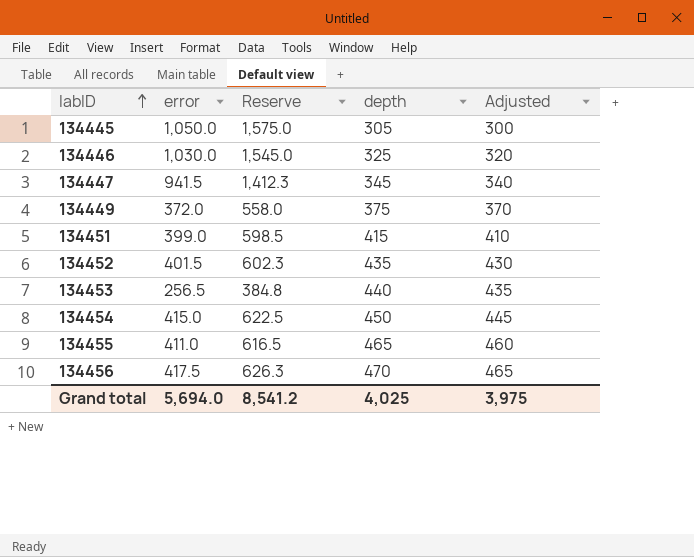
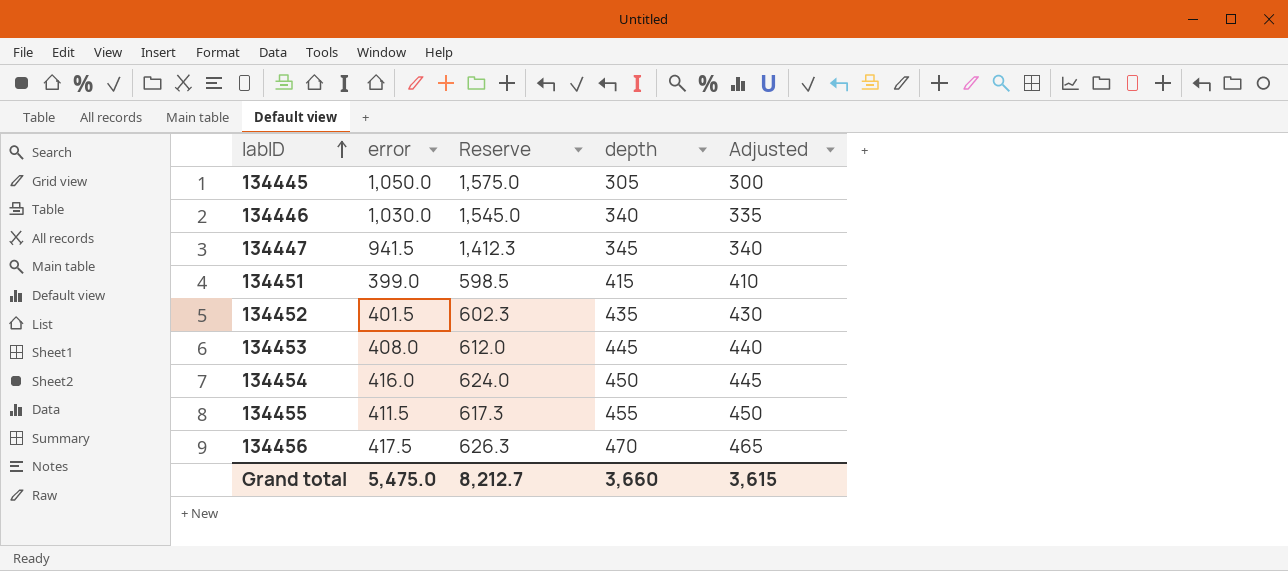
row 134449: 372.0 | 558.0 | 375 | 370 -> none
134446 | depth: 325 -> 340
134446 | Adjusted: 320 -> 335
134453 | error: 256.5 -> 408.0
134453 | Reserve: 384.8 -> 612.0
134453 | depth: 440 -> 445
134453 | Adjusted: 435 -> 440
134454 | error: 415.0 -> 416.0
134454 | Reserve: 622.5 -> 624.0
134455 | error: 411.0 -> 411.5
134455 | Reserve: 616.5 -> 617.3
134455 | depth: 465 -> 455
134455 | Adjusted: 460 -> 450
Grand total | error: 5,694.0 -> 5,475.0
Grand total | Reserve: 8,541.2 -> 8,212.7
Grand total | depth: 4,025 -> 3,660
Grand total | Adjusted: 3,975 -> 3,615

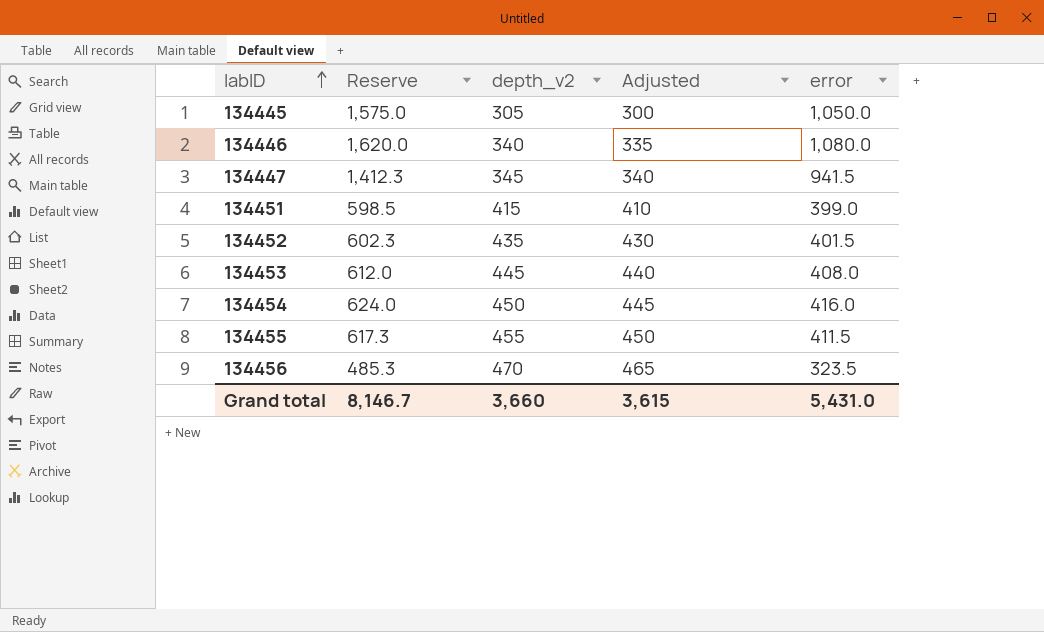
column name: depth -> depth_v2
column error | position: 2 -> 5
134446 | Reserve: 1,545.0 -> 1,620.0
134446 | error: 1,030.0 -> 1,080.0
134456 | Reserve: 626.3 -> 485.3
134456 | error: 417.5 -> 323.5
Grand total | Reserve: 8,212.7 -> 8,146.7
Grand total | error: 5,475.0 -> 5,431.0

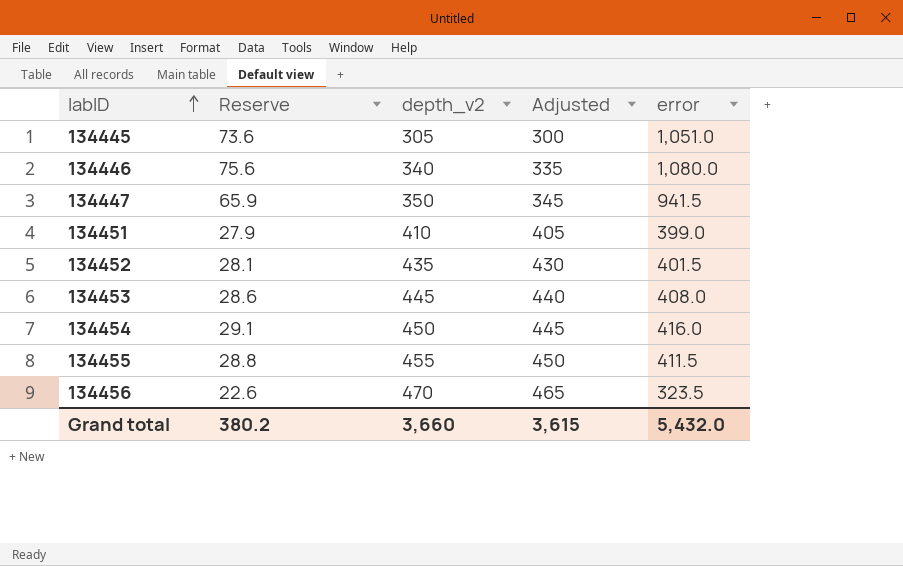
column Reserve | formula: [error] * 1.5 -> [error] * 0.07
134445 | error: 1,050.0 -> 1,051.0
134447 | depth_v2: 345 -> 350
134447 | Adjusted: 340 -> 345
134451 | depth_v2: 415 -> 410
134451 | Adjusted: 410 -> 405
Grand total | Reserve: 8,146.7 -> 380.2
Grand total | error: 5,431.0 -> 5,432.0

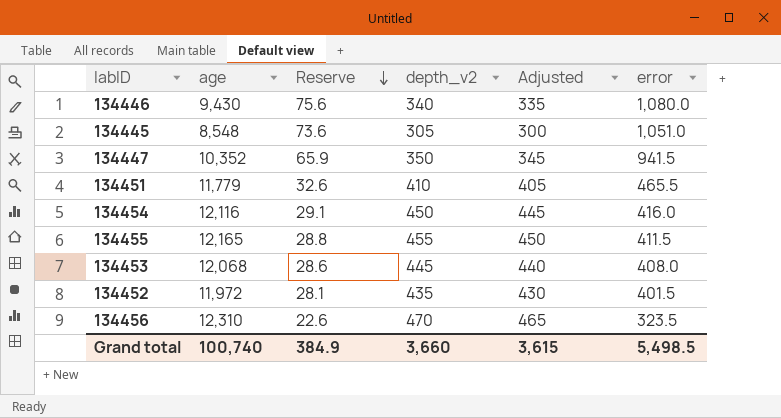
row order: labID ascending -> Reserve descending
column age | position: none -> 2
134451 | Reserve: 27.9 -> 32.6
134451 | error: 399.0 -> 465.5
Grand total | Reserve: 380.2 -> 384.9
Grand total | error: 5,432.0 -> 5,498.5

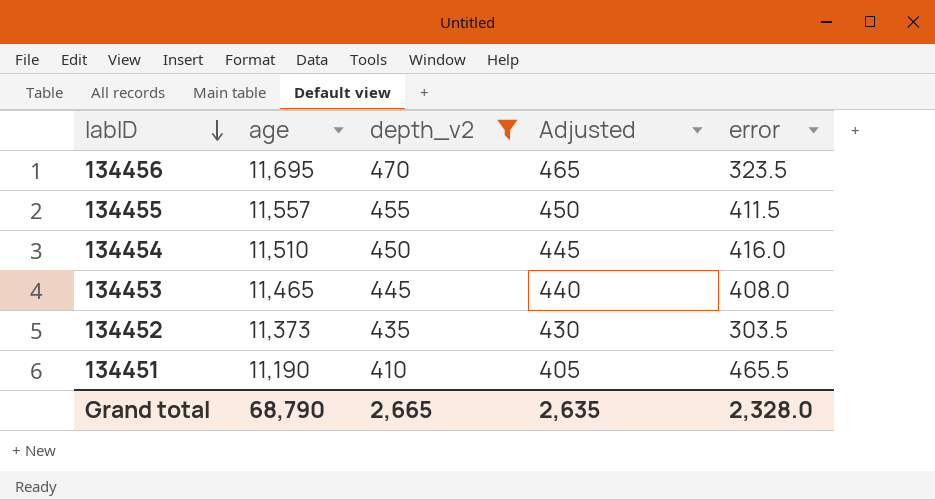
filter: none -> depth_v2 >= 410
row order: Reserve descending -> labID descending
column Reserve | formula: [error] * 0.07 -> none
134456 | age: 12,310 -> 11,695
134455 | age: 12,165 -> 11,557
134454 | age: 12,116 -> 11,510
134453 | age: 12,068 -> 11,465
134452 | age: 11,972 -> 11,373
134452 | error: 401.5 -> 303.5
134451 | age: 11,779 -> 11,190
Grand total | age: 100,740 -> 68,790
Grand total | depth_v2: 3,660 -> 2,665
Grand total | Adjusted: 3,615 -> 2,635
Grand total | error: 5,498.5 -> 2,328.0

